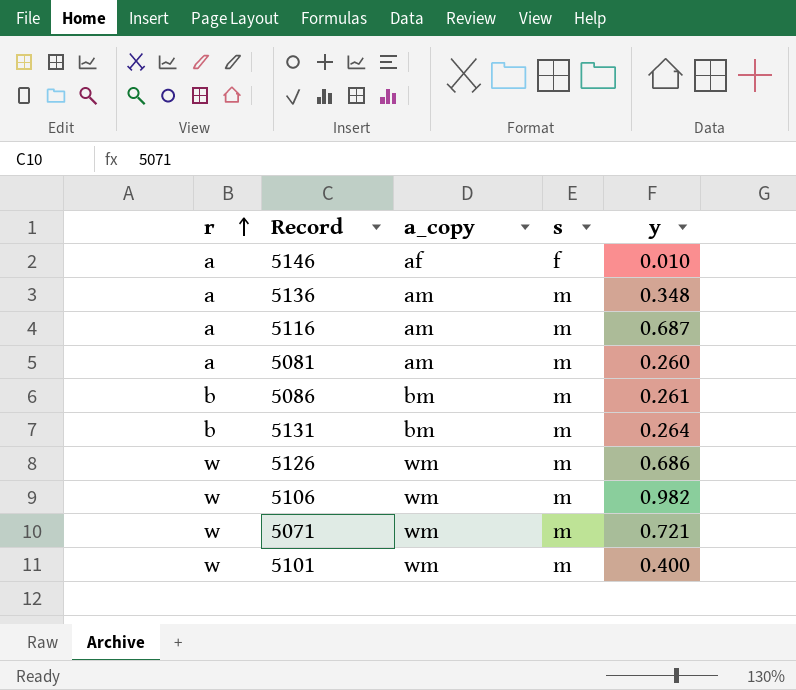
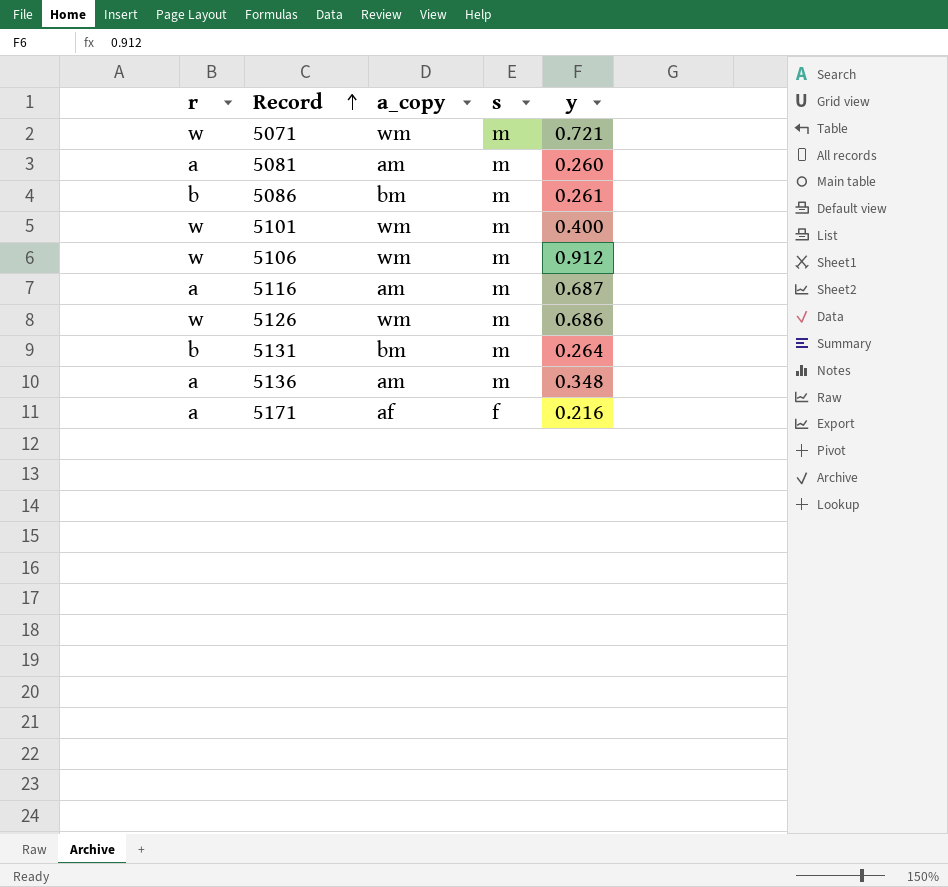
row order: r ascending -> Record ascending
row 5146: a | af | f | 0.010 -> none
5106 | y: 0.982 -> 0.912
row 5171: none -> a | af | f | 0.216

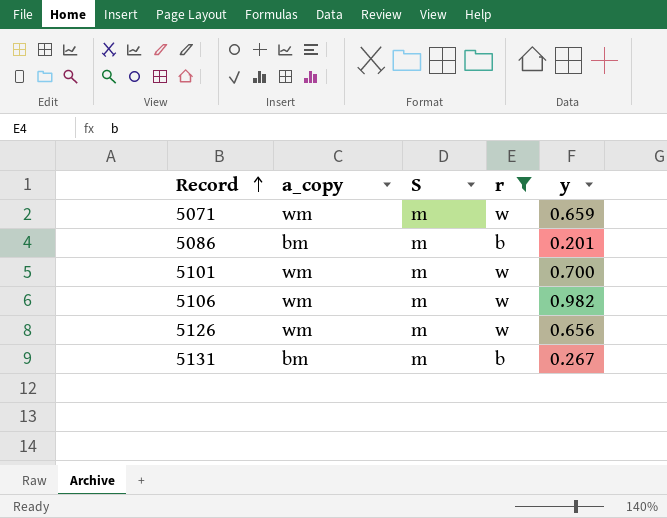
filter: none -> r != a
column name: s -> S
column r | position: 1 -> 4
5071 | y: 0.721 -> 0.659
5086 | y: 0.261 -> 0.201
5101 | y: 0.400 -> 0.700
5106 | y: 0.912 -> 0.982
5126 | y: 0.686 -> 0.656
5131 | y: 0.264 -> 0.267

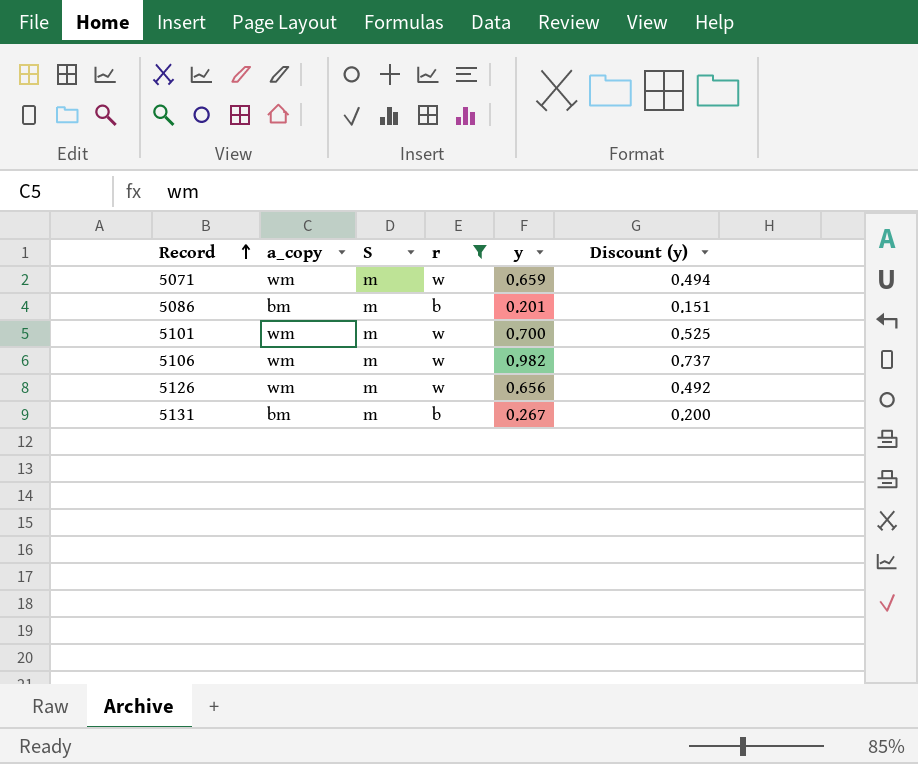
column Discount (y) | formula: none -> [y] * 0.75

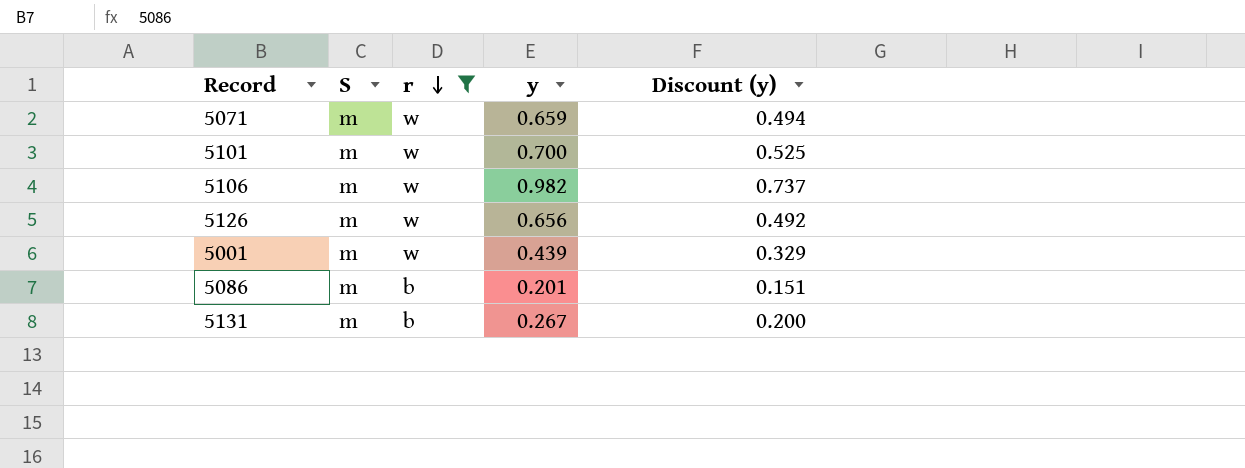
row order: Record ascending -> r descending
column a_copy | position: 2 -> none
row 5001: none -> m | w | 0.439 | 0.329

